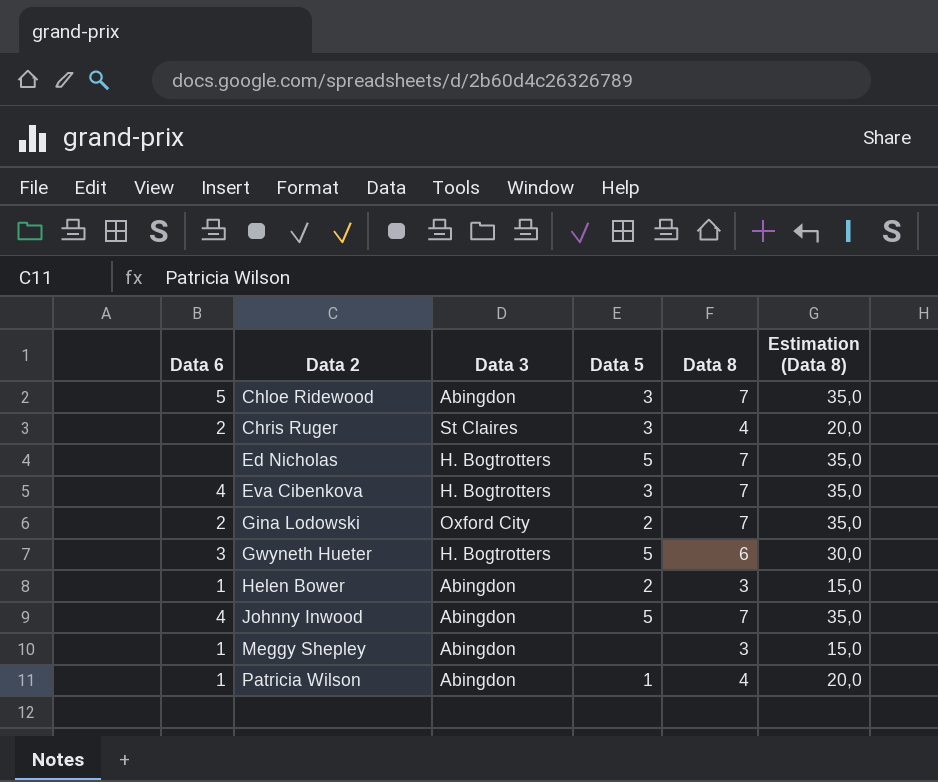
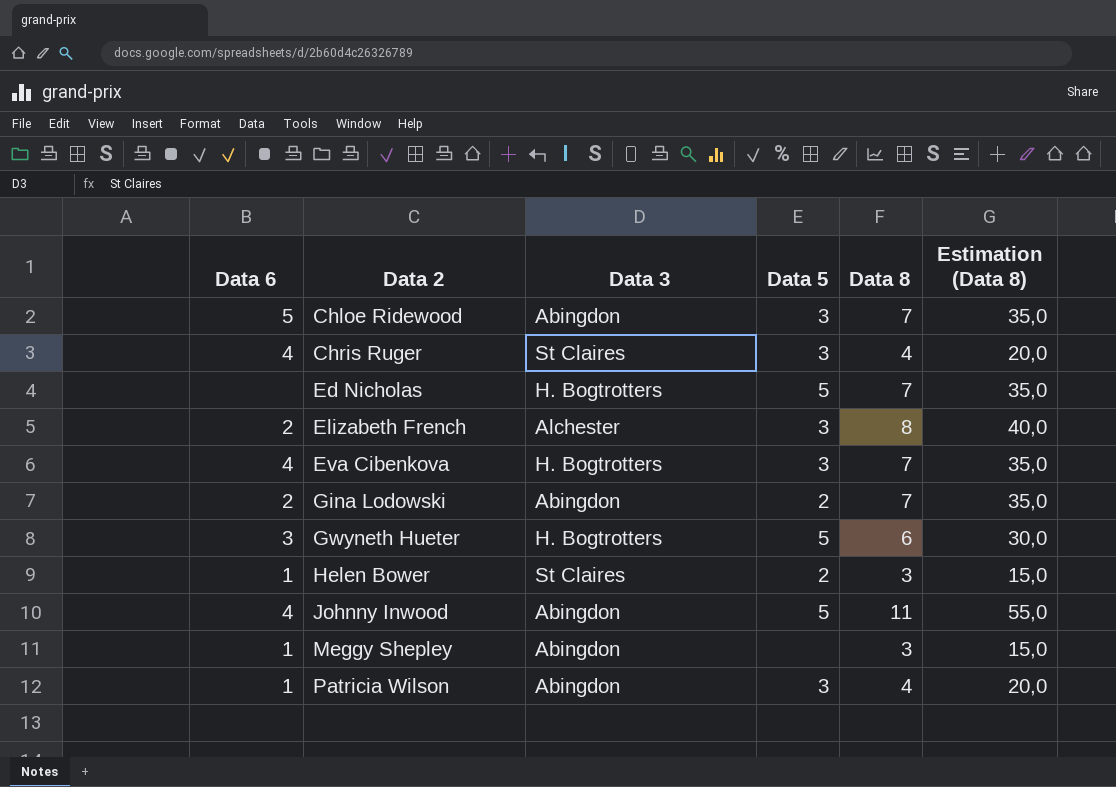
Chris Ruger | Data 6: 2 -> 4
row Elizabeth French: none -> 2 | Alchester | 3 | 8 | 40,0
Gina Lodowski | Data 3: Oxford City -> Abingdon
Helen Bower | Data 3: Abingdon -> St Claires
Johnny Inwood | Data 8: 7 -> 11
Johnny Inwood | Estimation (Data 8): 35,0 -> 55,0
Patricia Wilson | Data 5: 1 -> 3

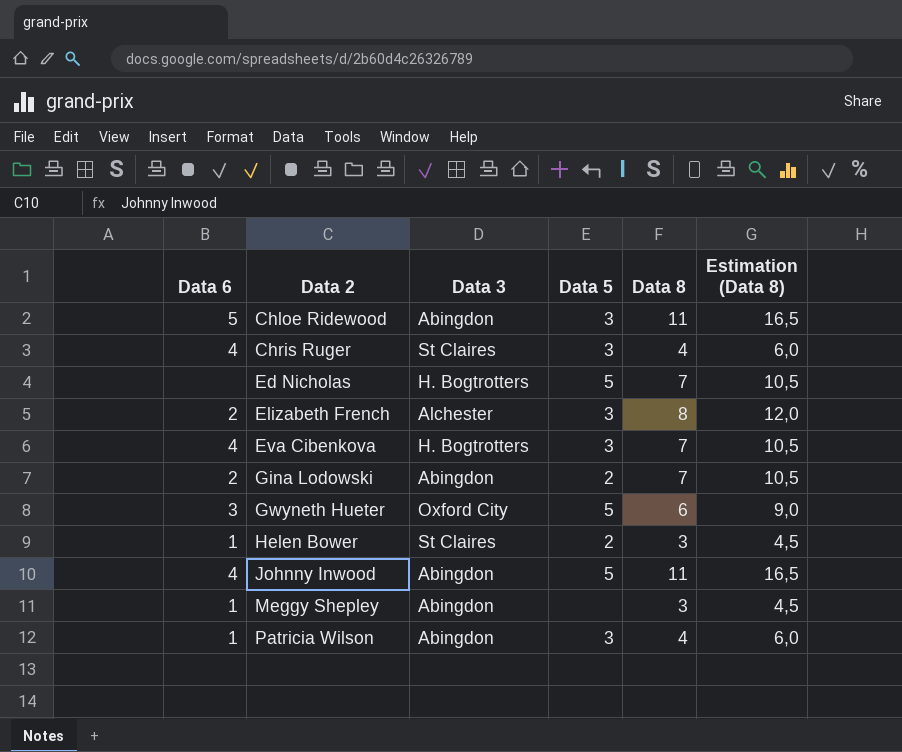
column Estimation (Data 8) | formula: [Data 8] * 5 -> [Data 8] * 1,5
Chloe Ridewood | Data 8: 7 -> 11
Gwyneth Hueter | Data 3: H. Bogtrotters -> Oxford City

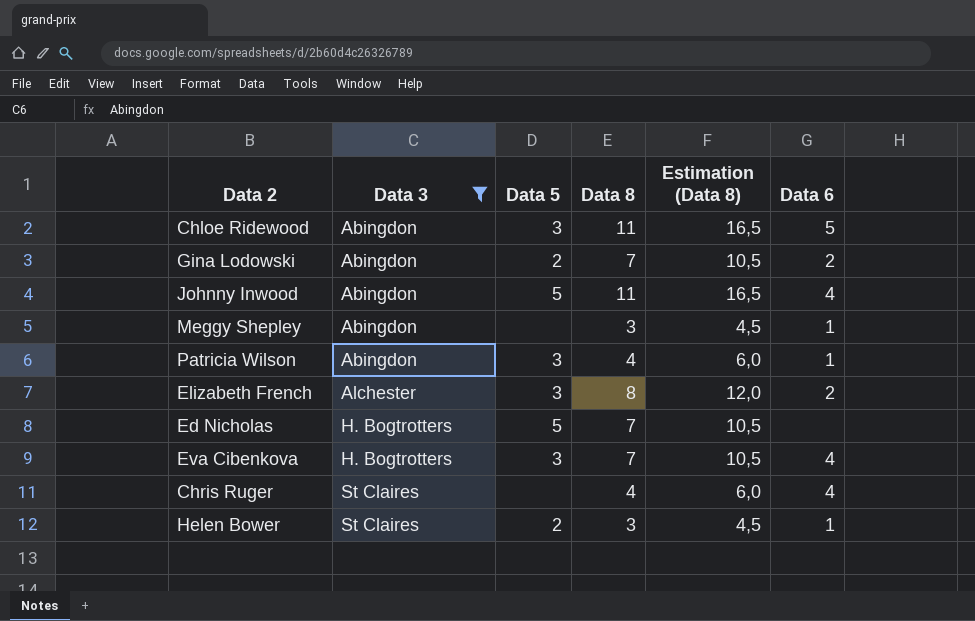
filter: none -> Data 3 != Oxford City
row order: Data 2 ascending -> Data 3 ascending
column Data 6 | position: 1 -> 6
Chris Ruger | Data 5: 3 -> none

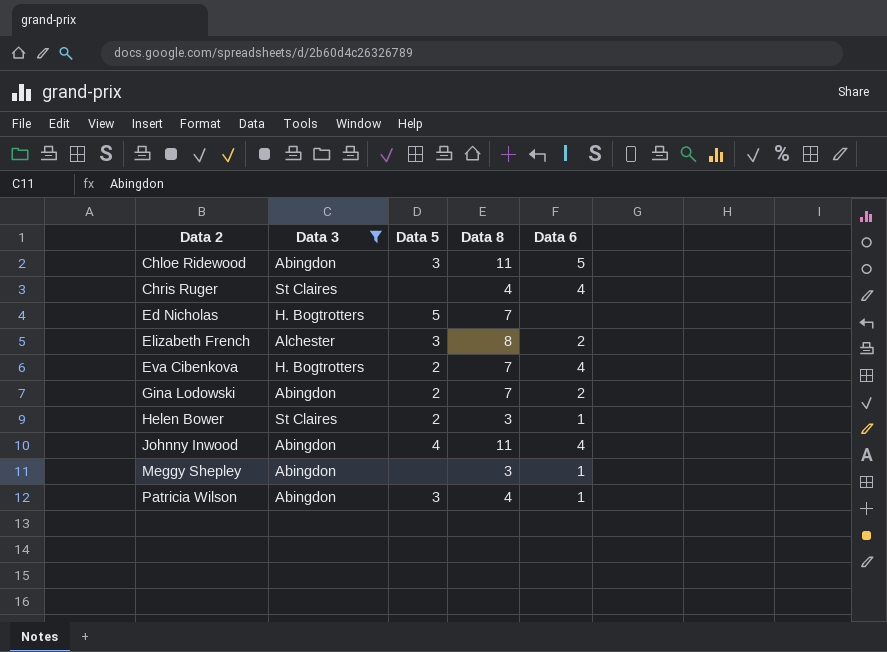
row order: Data 3 ascending -> Data 2 ascending
column Estimation (Data 8) | formula: [Data 8] * 1,5 -> none
Eva Cibenkova | Data 5: 3 -> 2
Johnny Inwood | Data 5: 5 -> 4

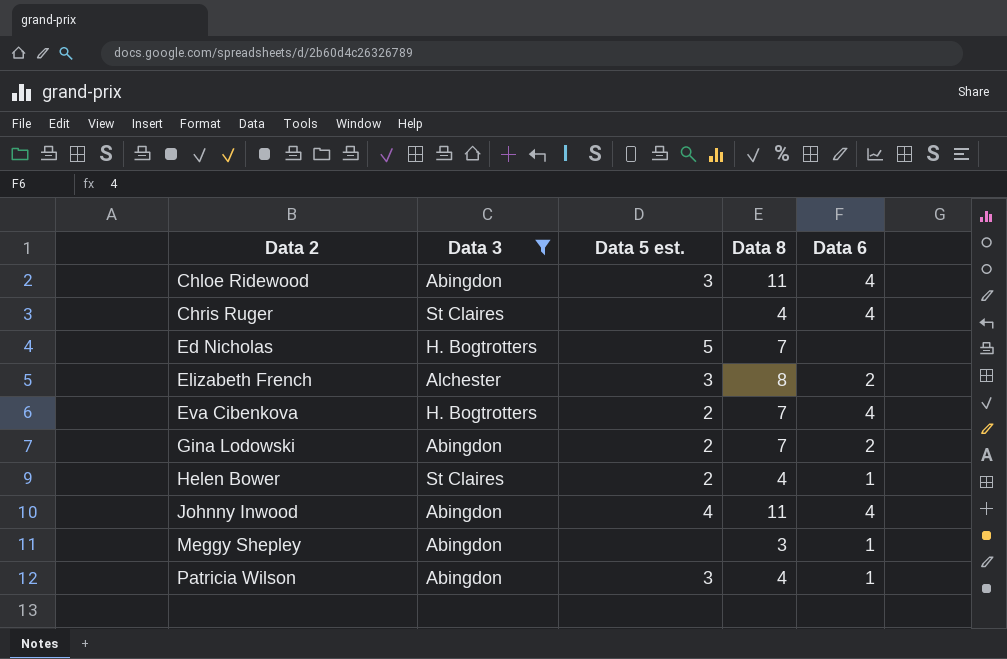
column name: Data 5 -> Data 5 est.
Chloe Ridewood | Data 6: 5 -> 4
Helen Bower | Data 8: 3 -> 4

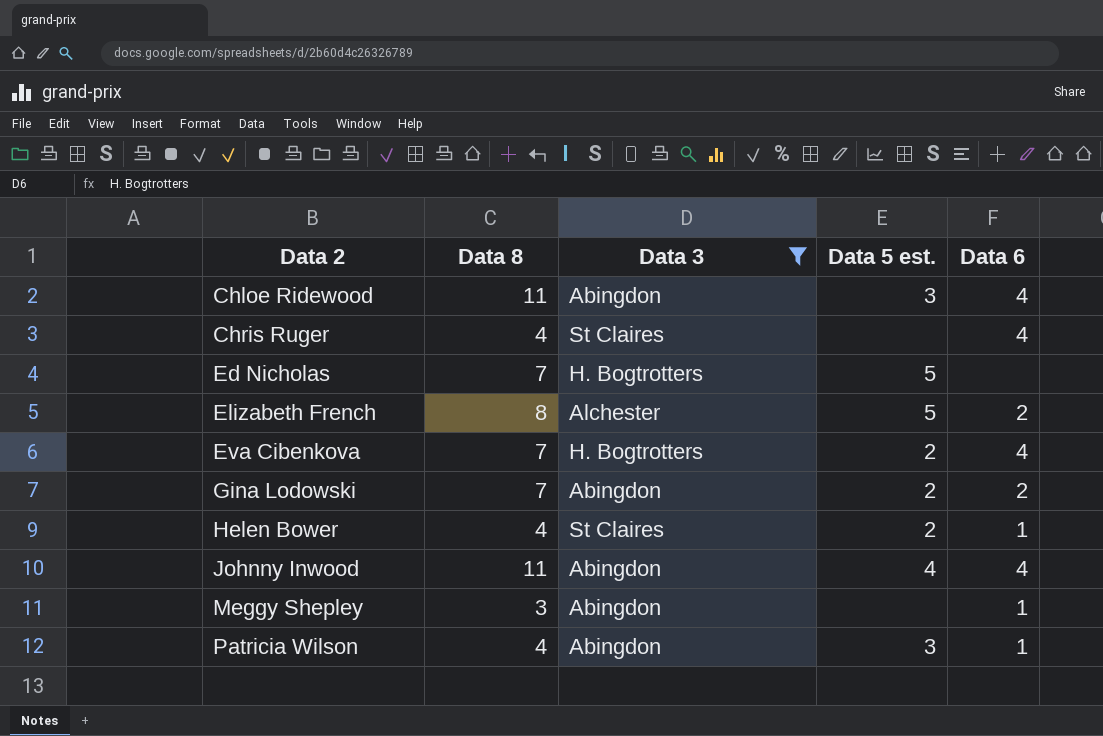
column Data 8 | position: 4 -> 2
Elizabeth French | Data 5 est.: 3 -> 5

